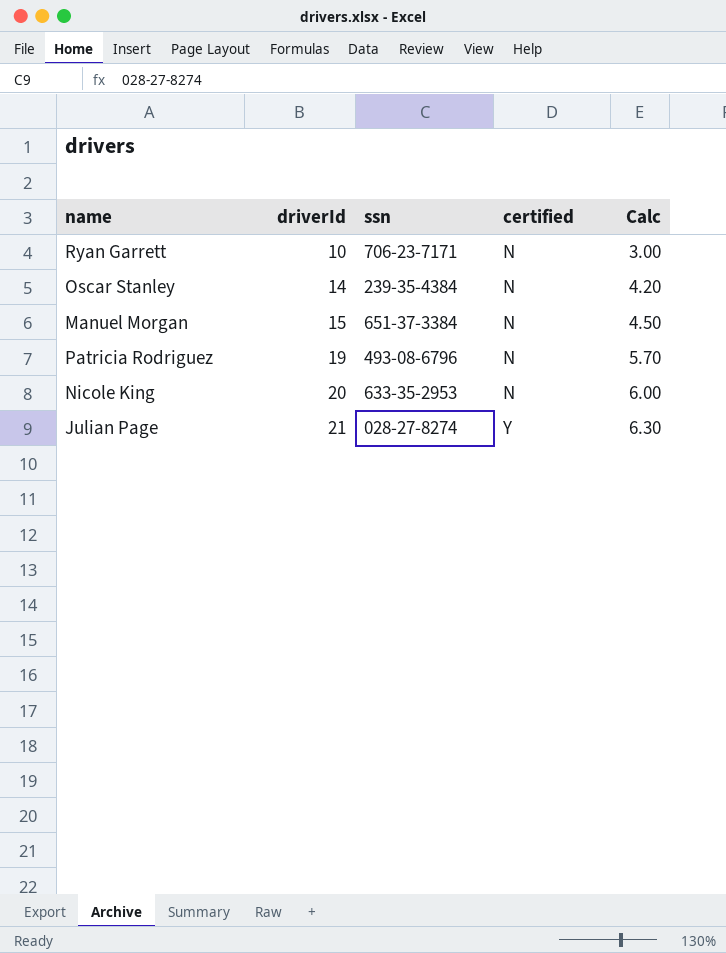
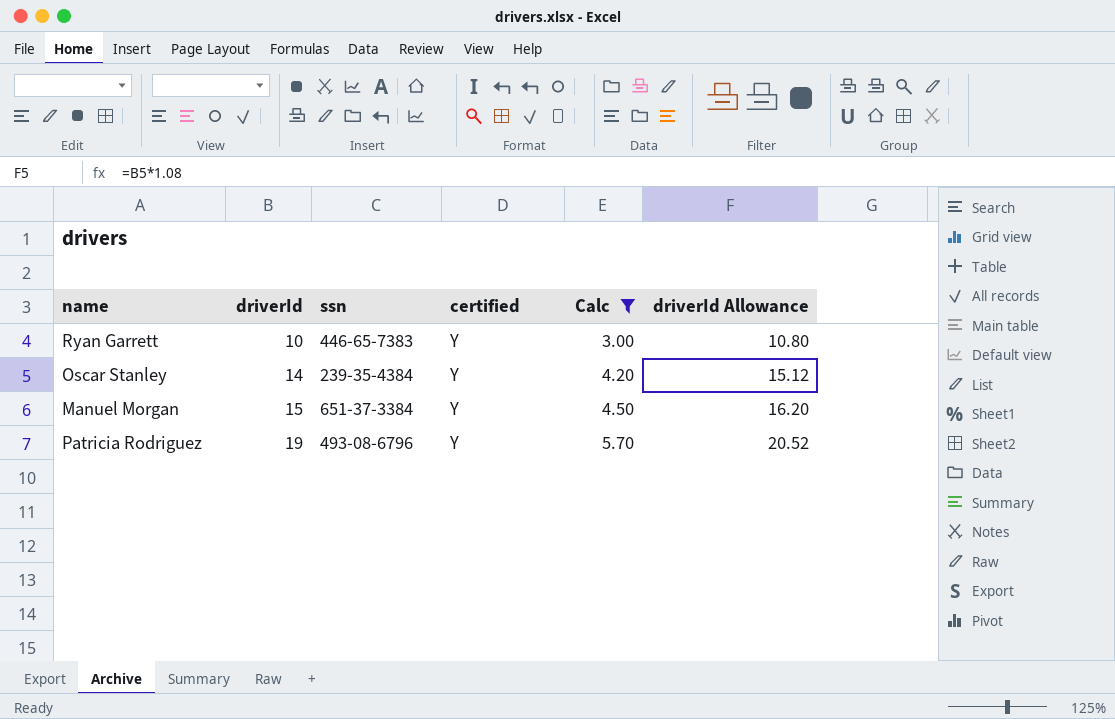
filter: none -> Calc <= 5.70
column driverId Allowance | formula: none -> [driverId] * 1.08
Ryan Garrett | ssn: 706-23-7171 -> 446-65-7383
Ryan Garrett | certified: N -> Y
Oscar Stanley | certified: N -> Y
Manuel Morgan | certified: N -> Y
Patricia Rodriguez | certified: N -> Y

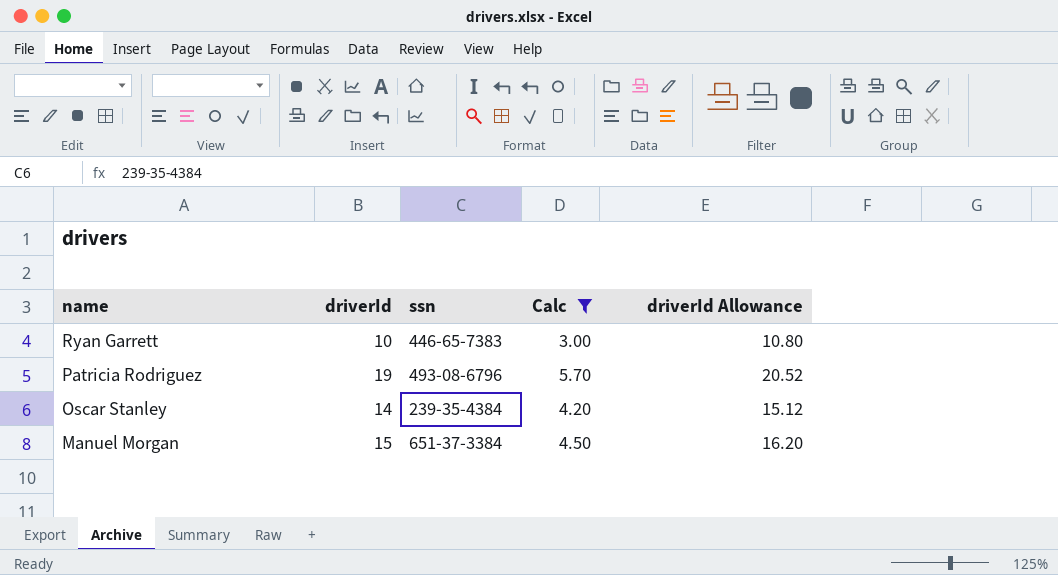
row order: driverId ascending -> name descending
column certified | position: 4 -> none

